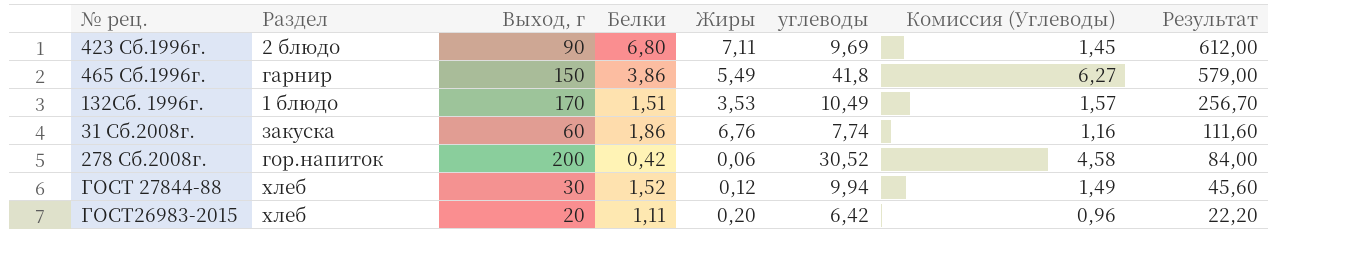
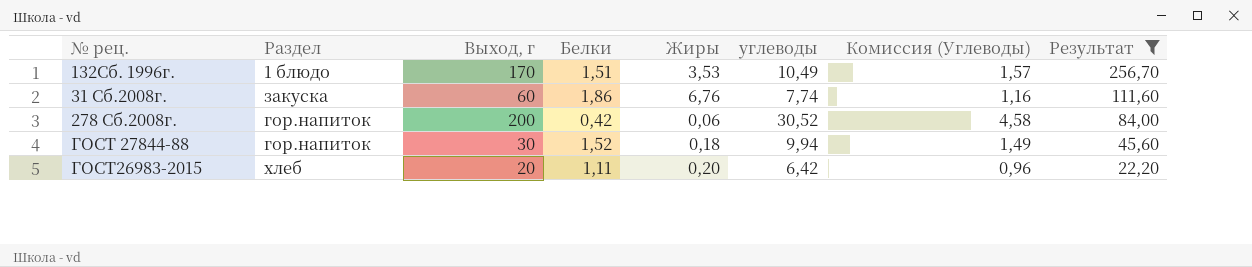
filter: none -> Результат <= 256,70
ГОСТ 27844-88 | Раздел: хлеб -> гор.напиток
ГОСТ 27844-88 | Жиры: 0,12 -> 0,18

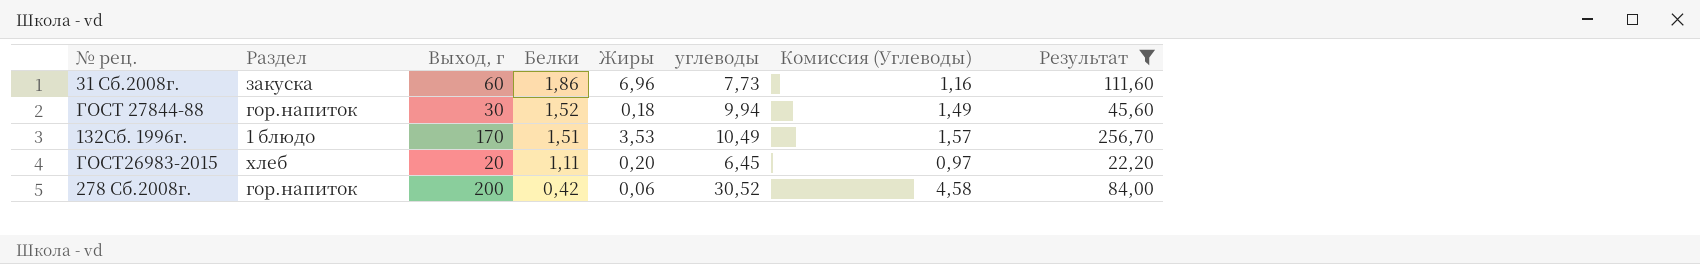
row order: Результат descending -> Белки descending
31 Сб.2008г. | Жиры: 6,76 -> 6,96
31 Сб.2008г. | углеводы: 7,74 -> 7,73
ГОСТ26983-2015 | углеводы: 6,42 -> 6,45
ГОСТ26983-2015 | Комиссия (Углеводы): 0,96 -> 0,97

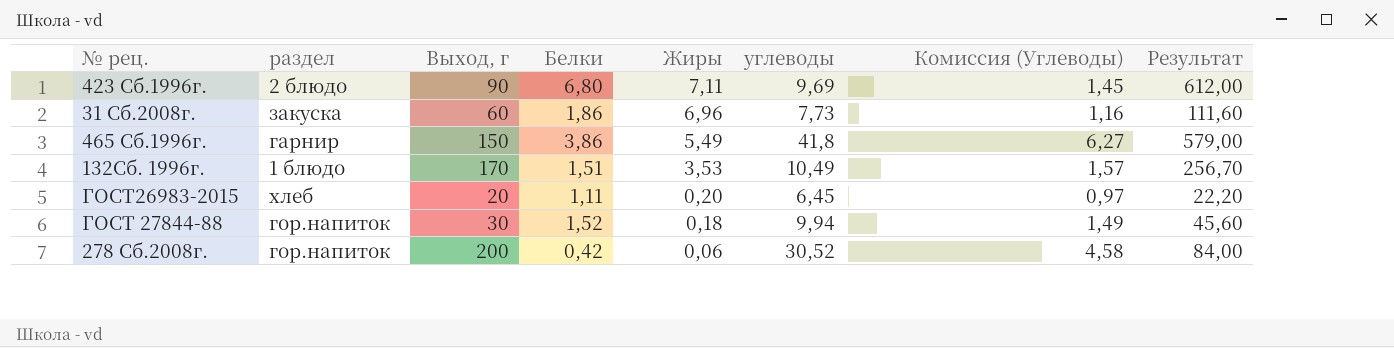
filter: Результат <= 256,70 -> none
row order: Белки descending -> Жиры descending
column name: Раздел -> раздел

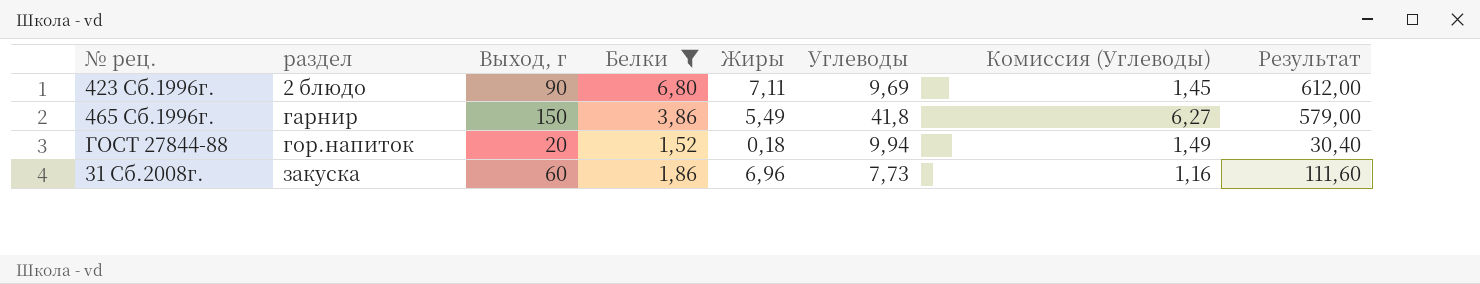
filter: none -> Белки >= 1,52
row order: Жиры descending -> раздел ascending
column name: углеводы -> Углеводы
ГОСТ 27844-88 | Выход, г: 30 -> 20
ГОСТ 27844-88 | Результат: 45,60 -> 30,40

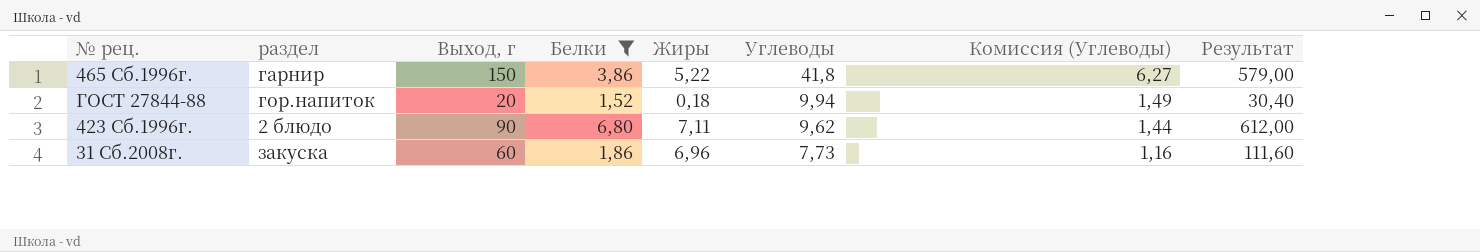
row order: раздел ascending -> Углеводы descending
465 Сб.1996г. | Жиры: 5,49 -> 5,22
423 Сб.1996г. | Углеводы: 9,69 -> 9,62
423 Сб.1996г. | Комиссия (Углеводы): 1,45 -> 1,44

